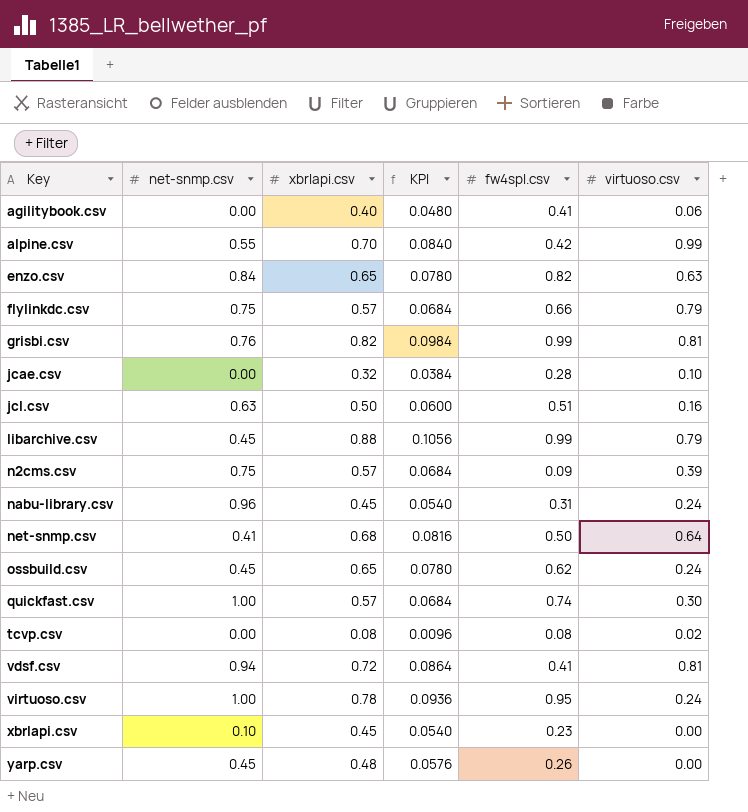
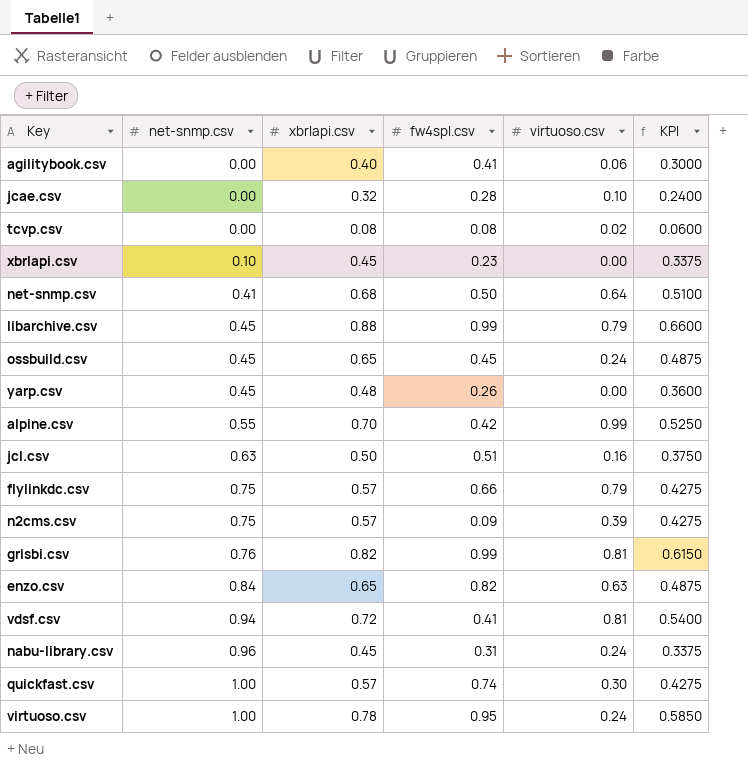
row order: Key ascending -> net-snmp.csv ascending
column KPI | formula: [xbrlapi.csv] * 0.12 -> [xbrlapi.csv] * 0.75
column KPI | position: 4 -> 6
ossbuild.csv | fw4spl.csv: 0.62 -> 0.45

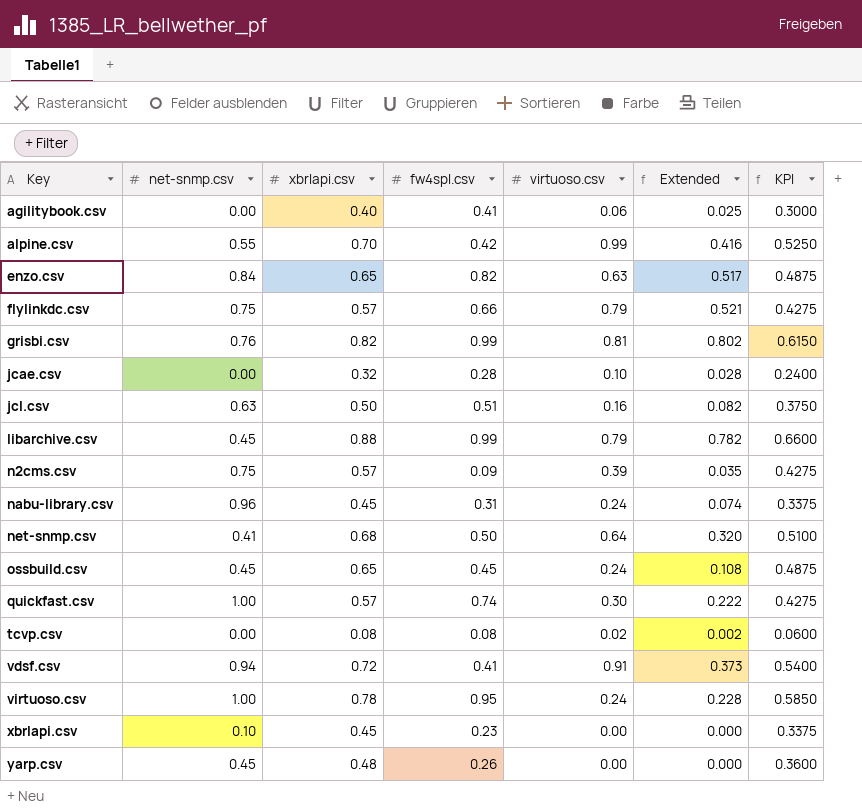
row order: net-snmp.csv ascending -> Key ascending
column Extended | formula: none -> [fw4spl.csv] * [virtuoso.csv]
vdsf.csv | virtuoso.csv: 0.81 -> 0.91

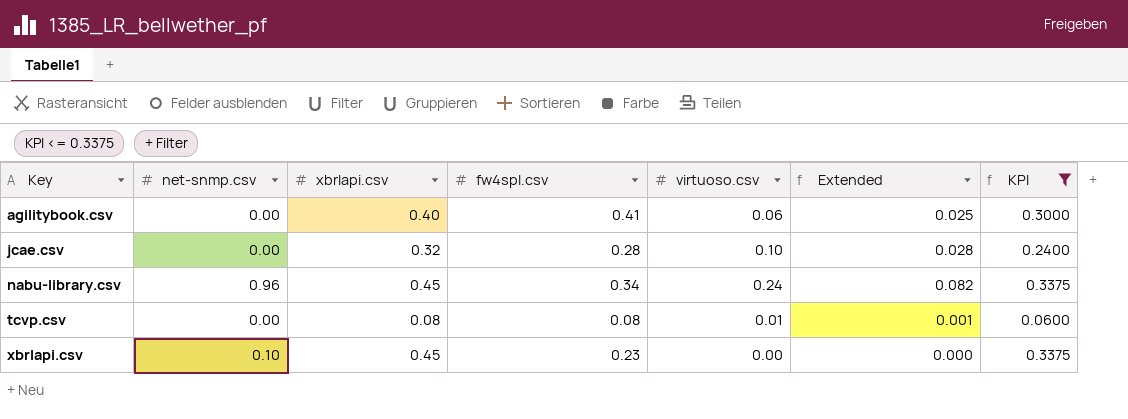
filter: none -> KPI <= 0.3375
nabu-library.csv | fw4spl.csv: 0.31 -> 0.34
nabu-library.csv | Extended: 0.074 -> 0.082
tcvp.csv | virtuoso.csv: 0.02 -> 0.01
tcvp.csv | Extended: 0.002 -> 0.001

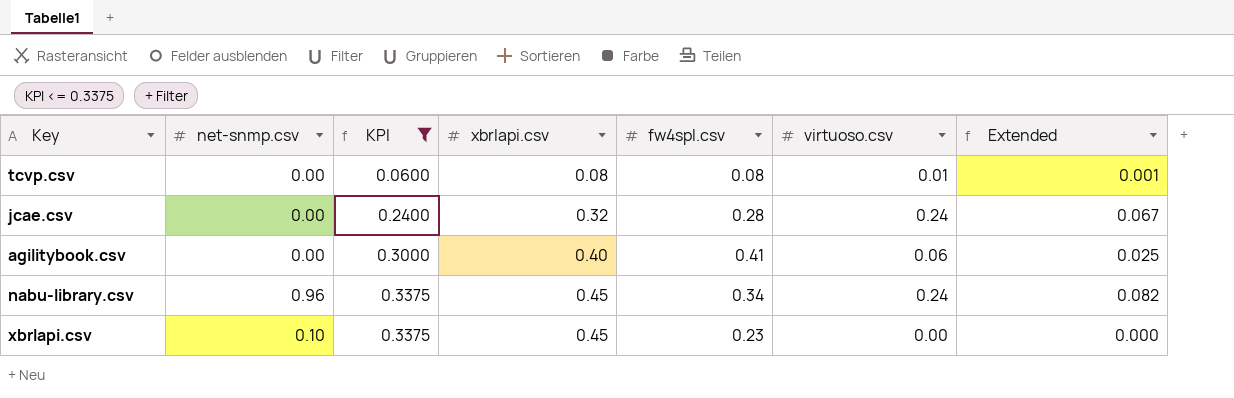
row order: Key ascending -> KPI ascending
column KPI | position: 7 -> 3
jcae.csv | virtuoso.csv: 0.10 -> 0.24
jcae.csv | Extended: 0.028 -> 0.067

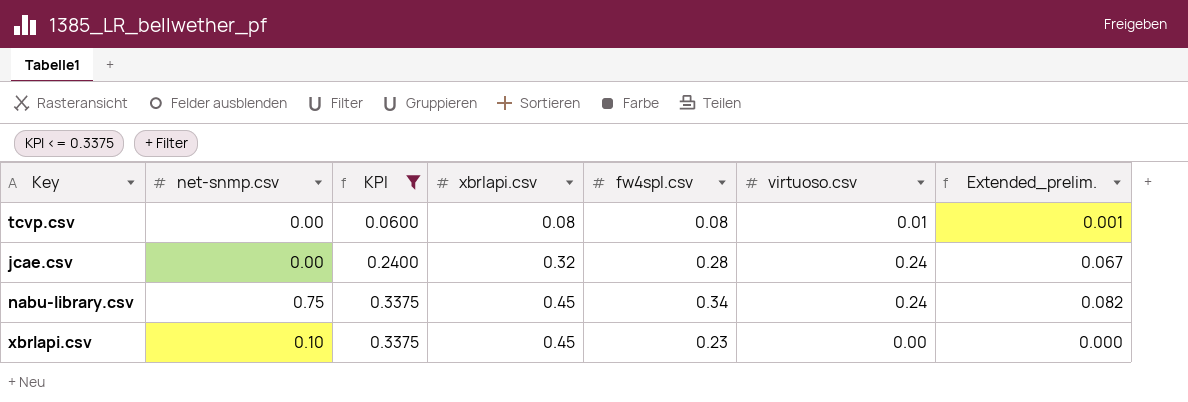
column name: Extended -> Extended_prelim.
row agilitybook.csv: 0.00 | 0.3000 | 0.40 | 0.41 | 0.06 | 0.025 -> none
nabu-library.csv | net-snmp.csv: 0.96 -> 0.75

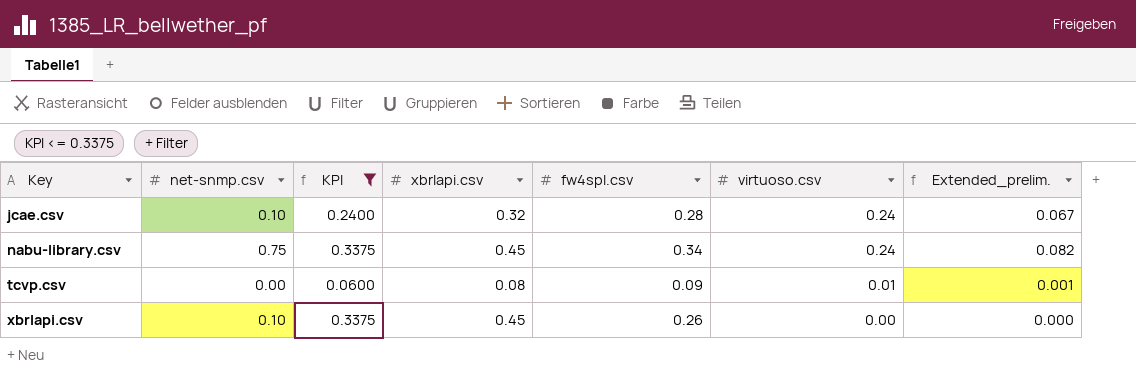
row order: KPI ascending -> Key ascending
jcae.csv | net-snmp.csv: 0.00 -> 0.10
tcvp.csv | fw4spl.csv: 0.08 -> 0.09
xbrlapi.csv | fw4spl.csv: 0.23 -> 0.26

